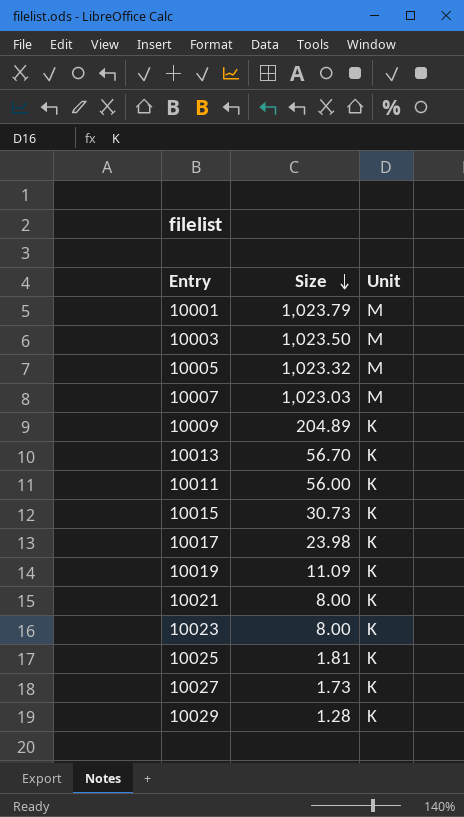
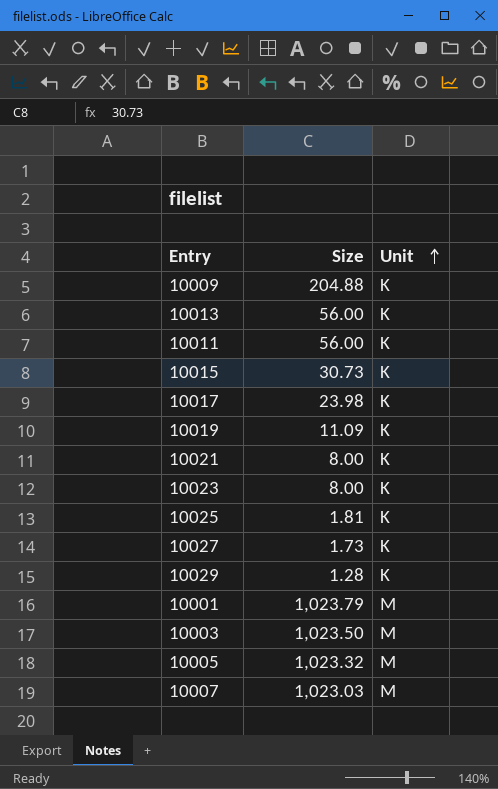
row order: Size descending -> Unit ascending
10009 | Size: 204.89 -> 204.88
10013 | Size: 56.70 -> 56.00

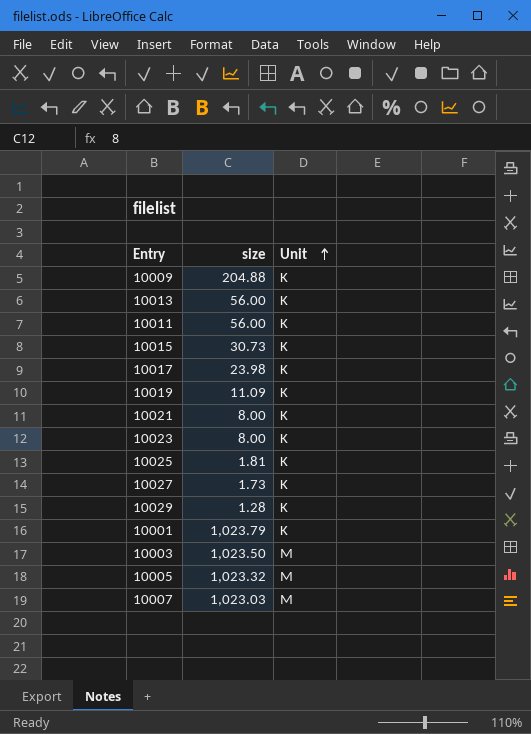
column name: Size -> size
10001 | Unit: M -> K

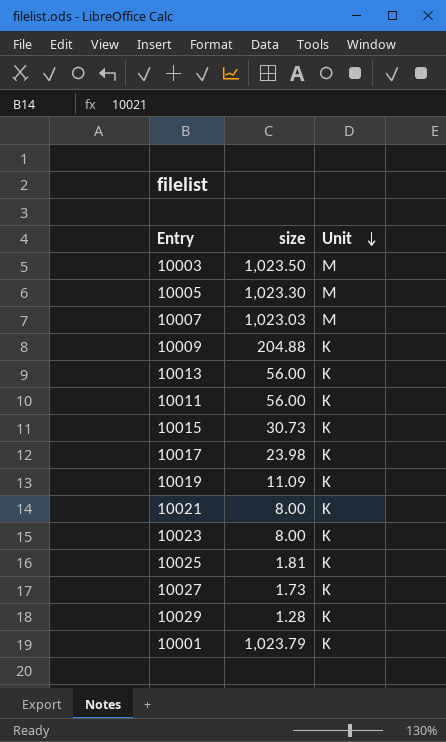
row order: Unit ascending -> Unit descending
10005 | size: 1,023.32 -> 1,023.30

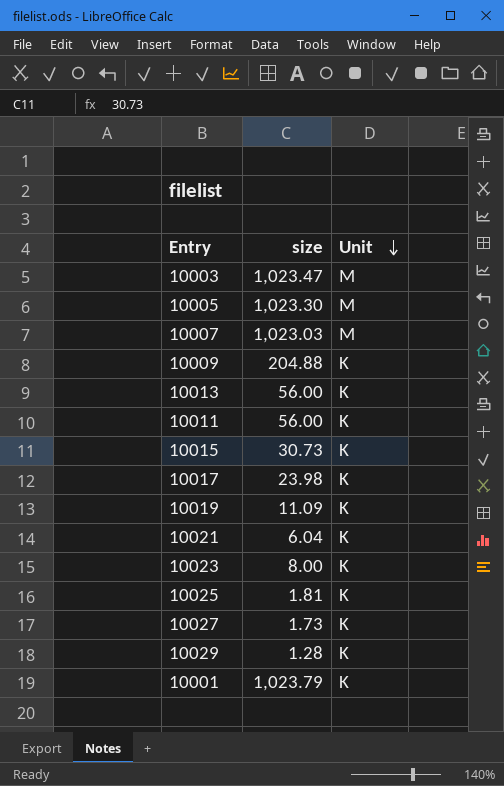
10003 | size: 1,023.50 -> 1,023.47
10021 | size: 8.00 -> 6.04

